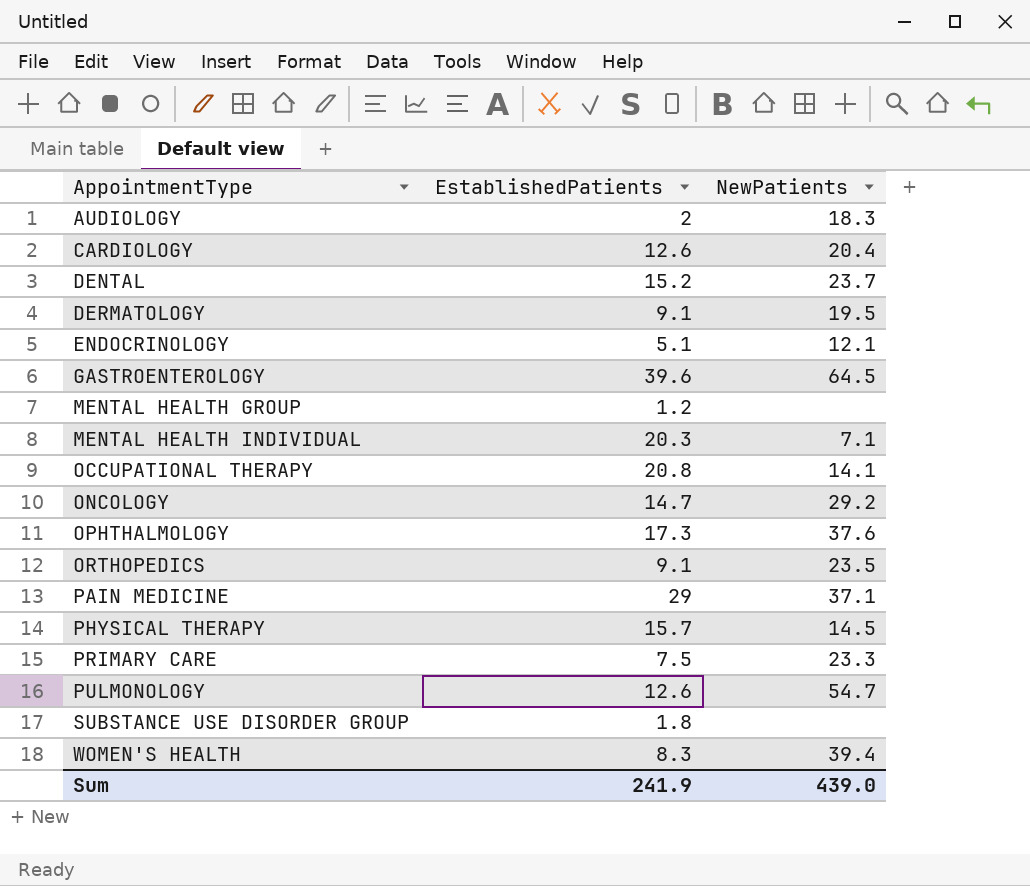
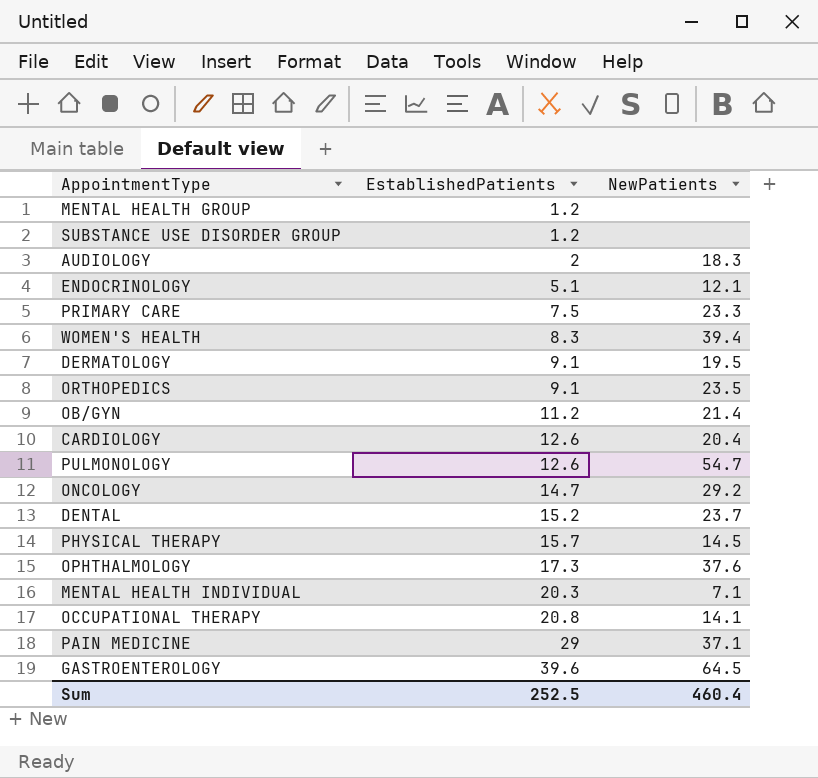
row order: AppointmentType ascending -> EstablishedPatients ascending
SUBSTANCE USE DISORDER GROUP | EstablishedPatients: 1.8 -> 1.2
row OB/GYN: none -> 11.2 | 21.4
Sum | EstablishedPatients: 241.9 -> 252.5
Sum | NewPatients: 439.0 -> 460.4

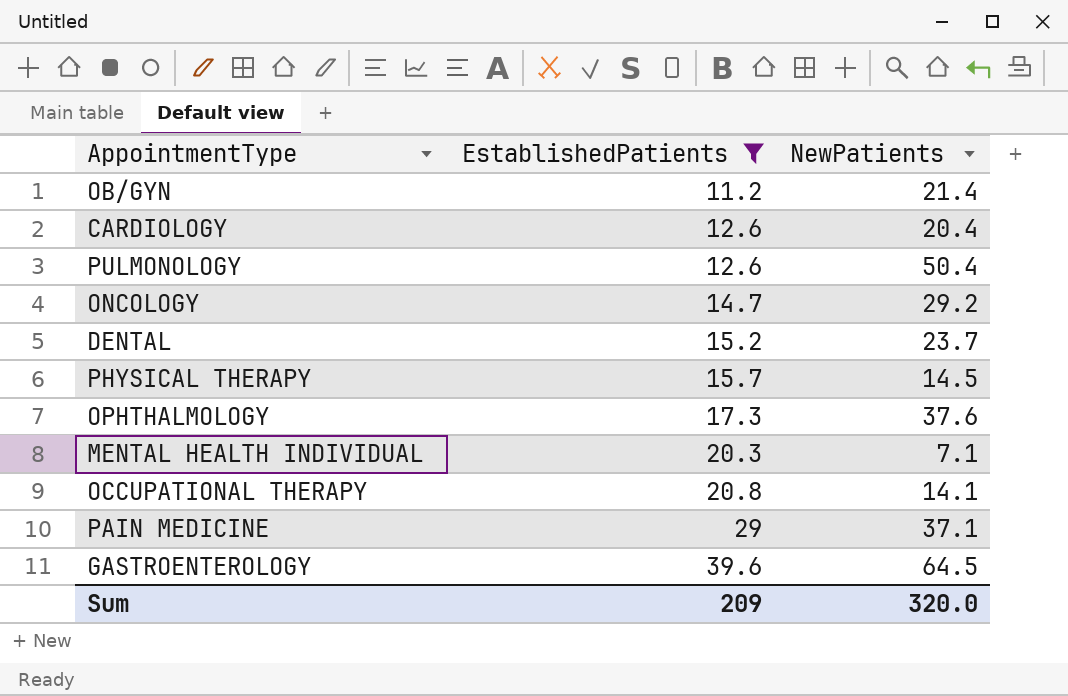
filter: none -> EstablishedPatients >= 11.2
PULMONOLOGY | NewPatients: 54.7 -> 50.4
Sum | EstablishedPatients: 252.5 -> 209
Sum | NewPatients: 460.4 -> 320.0

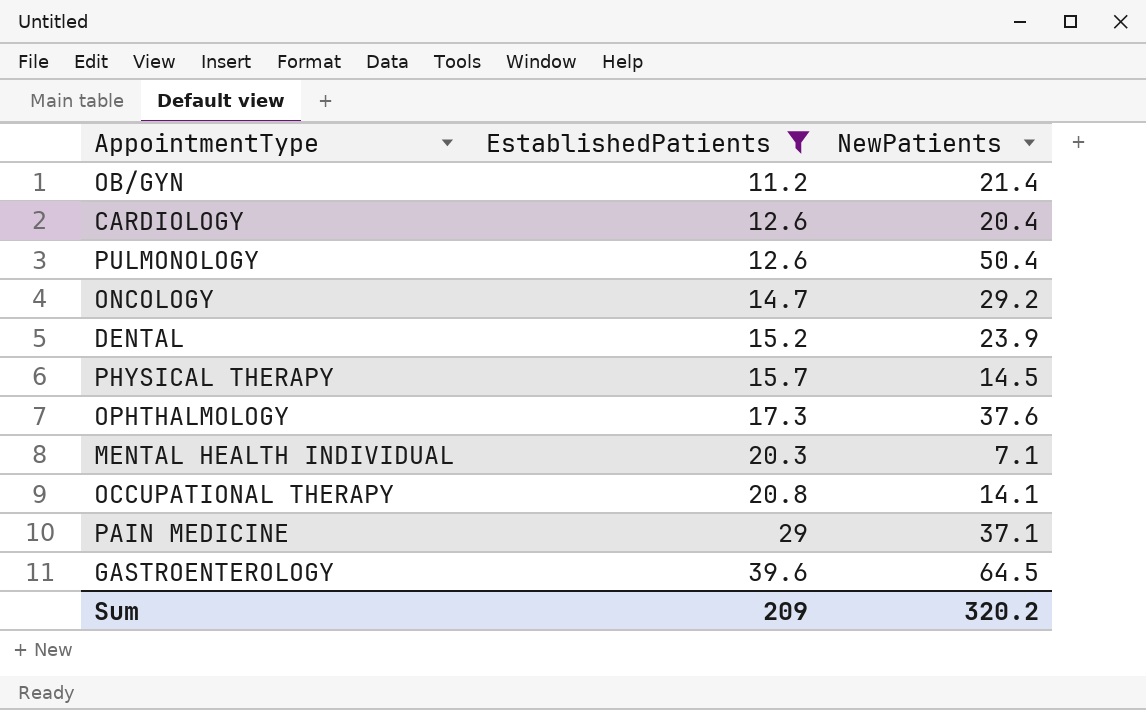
DENTAL | NewPatients: 23.7 -> 23.9
Sum | NewPatients: 320.0 -> 320.2

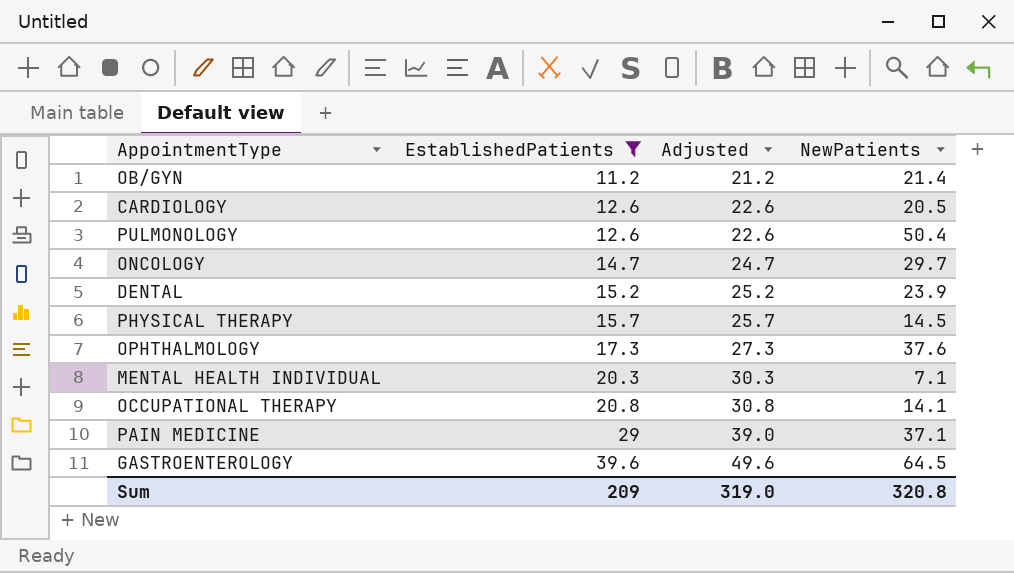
column Adjusted | formula: none -> [EstablishedPatients] + 10
CARDIOLOGY | NewPatients: 20.4 -> 20.5
ONCOLOGY | NewPatients: 29.2 -> 29.7
Sum | NewPatients: 320.2 -> 320.8

